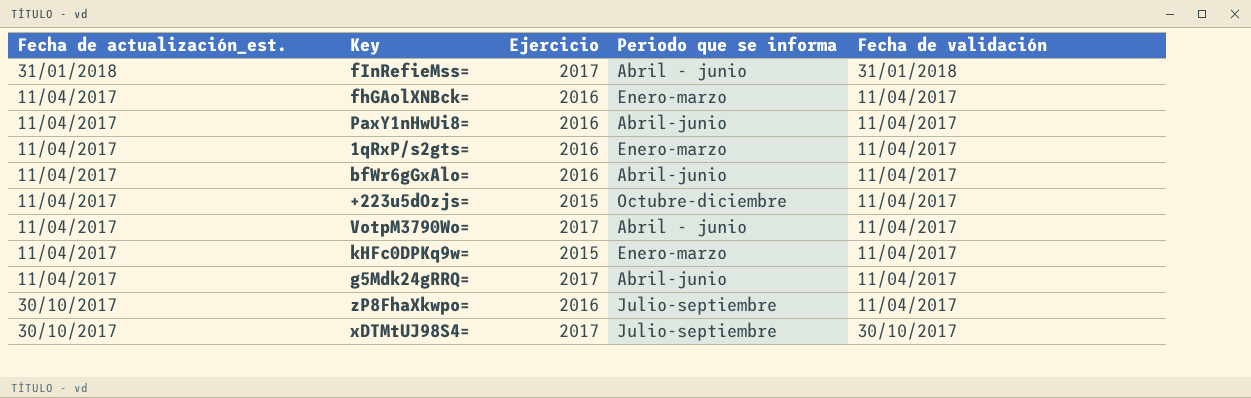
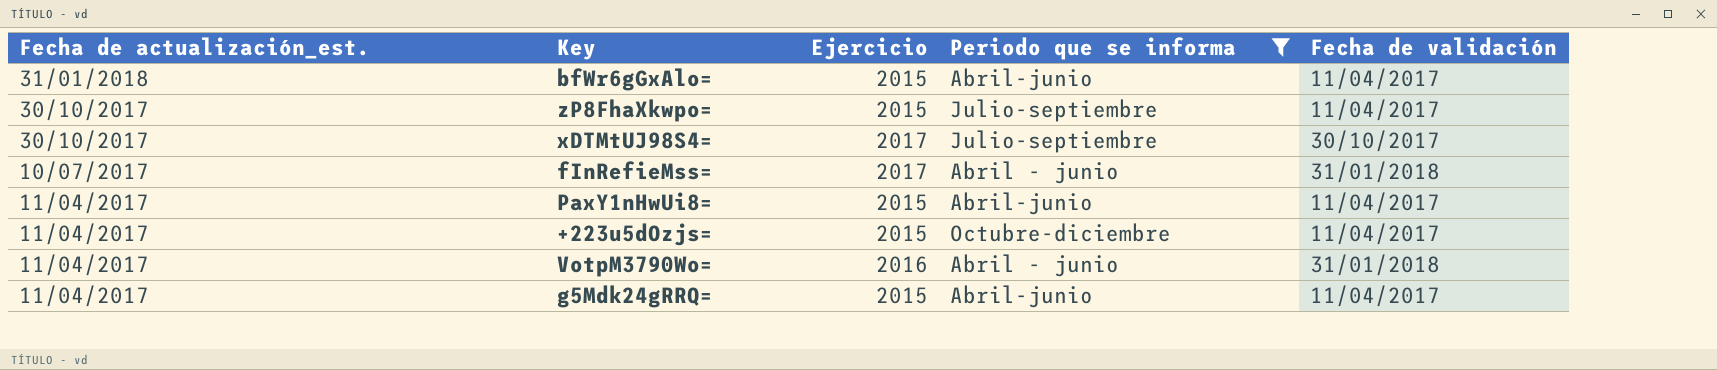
filter: none -> Periodo que se informa != Enero-marzo
row order: none -> Fecha de actualización_est. descending
bfWr6gGxAlo= | Fecha de actualización_est.: 11/04/2017 -> 31/01/2018
bfWr6gGxAlo= | Ejercicio: 2016 -> 2015
zP8FhaXkwpo= | Ejercicio: 2016 -> 2015
fInRefieMss= | Fecha de actualización_est.: 31/01/2018 -> 10/07/2017
PaxY1nHwUi8= | Ejercicio: 2016 -> 2015
VotpM3790Wo= | Ejercicio: 2017 -> 2016
VotpM3790Wo= | Fecha de validación: 11/04/2017 -> 31/01/2018
g5Mdk24gRRQ= | Ejercicio: 2017 -> 2015

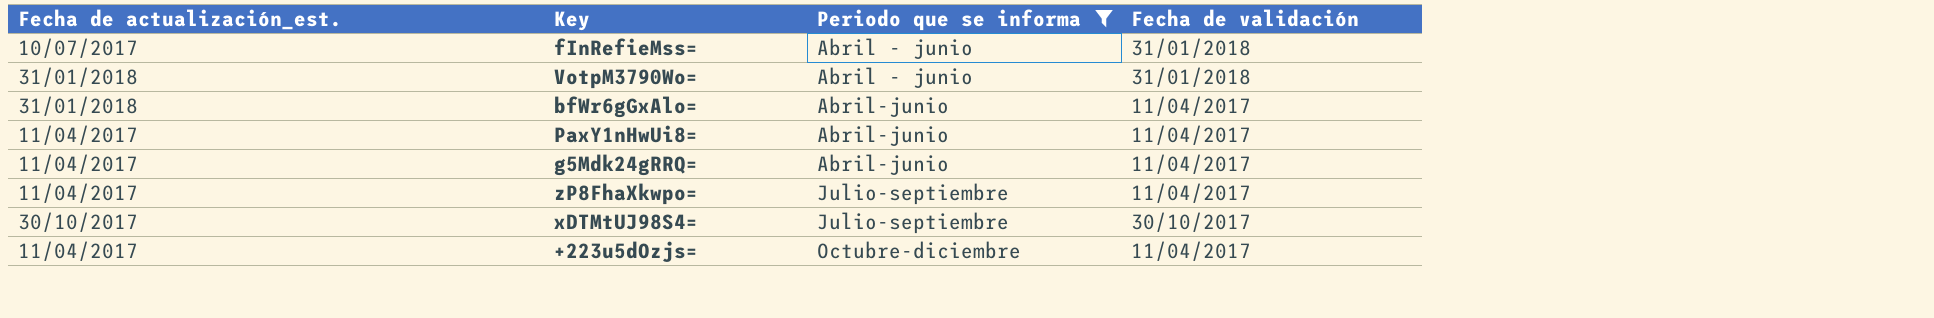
row order: Fecha de actualización_est. descending -> Periodo que se informa ascending
column Ejercicio | position: 3 -> none
VotpM3790Wo= | Fecha de actualización_est.: 11/04/2017 -> 31/01/2018
zP8FhaXkwpo= | Fecha de actualización_est.: 30/10/2017 -> 11/04/2017

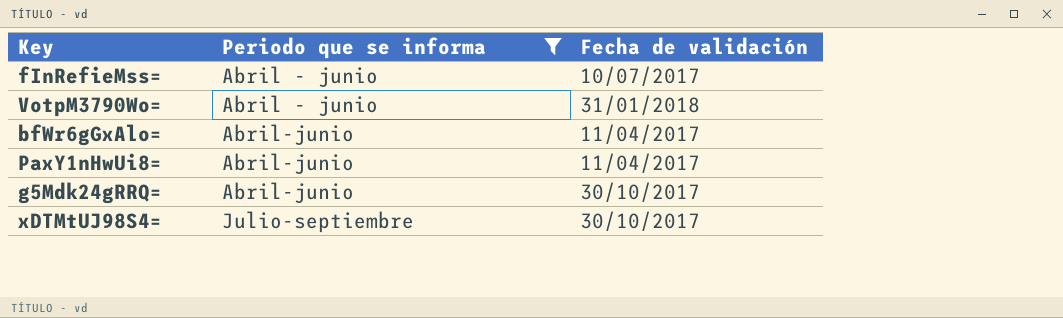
column Fecha de actualización_est. | position: 1 -> none
row zP8FhaXkwpo=: 11/04/2017 | Julio-septiembre | 11/04/2017 -> none
row +223u5dOzjs=: 11/04/2017 | Octubre-diciembre | 11/04/2017 -> none
fInRefieMss= | Fecha de validación: 31/01/2018 -> 10/07/2017
g5Mdk24gRRQ= | Fecha de validación: 11/04/2017 -> 30/10/2017

